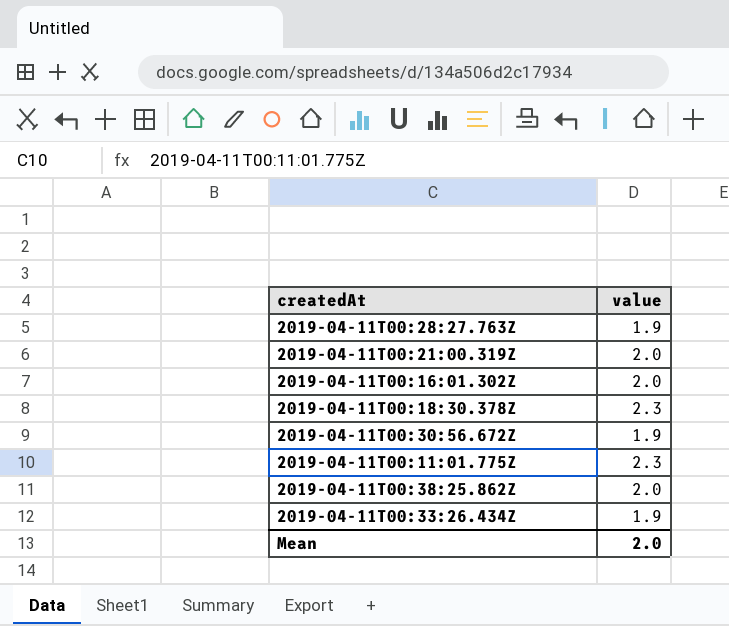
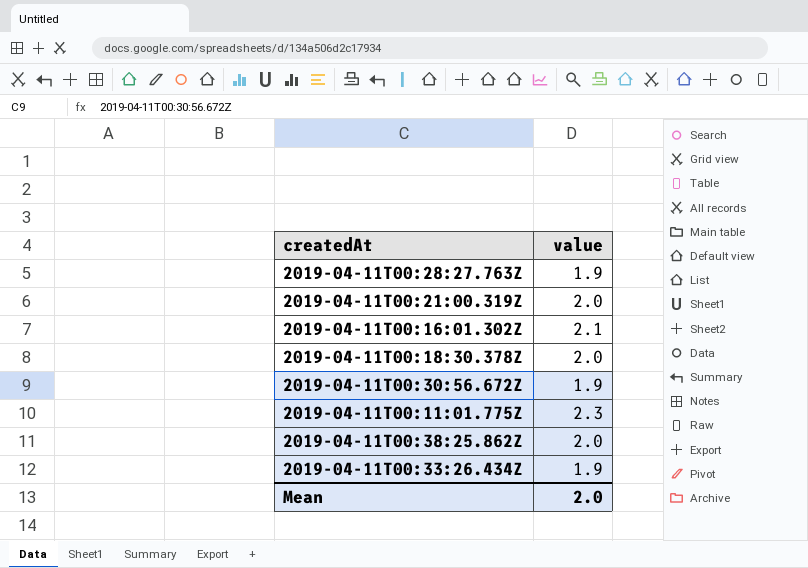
2019-04-11T00:16:01.302Z | value: 2.0 -> 2.1
2019-04-11T00:18:30.378Z | value: 2.3 -> 2.0

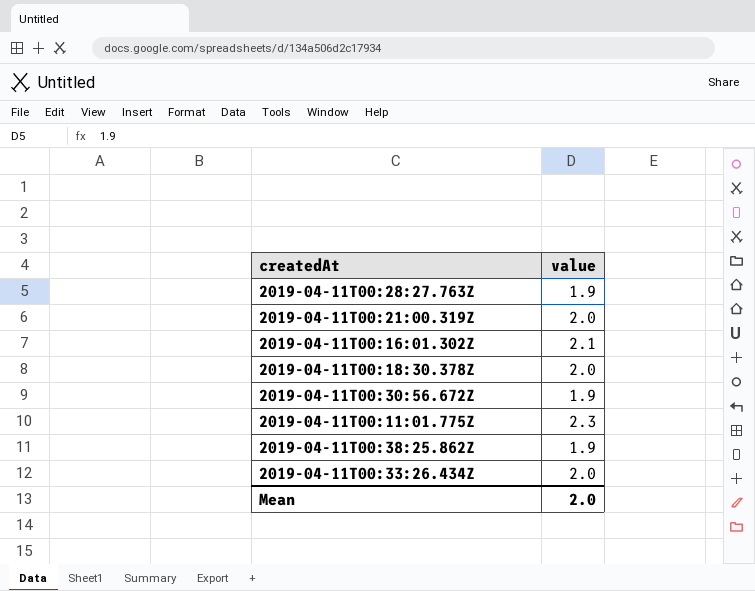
2019-04-11T00:38:25.862Z | value: 2.0 -> 1.9
2019-04-11T00:33:26.434Z | value: 1.9 -> 2.0

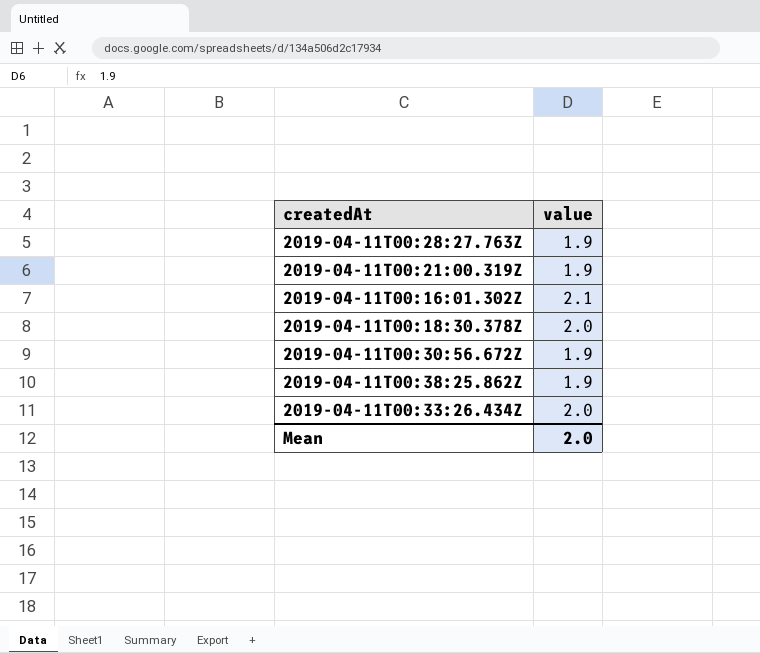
row 2019-04-11T00:11:01.775Z: 2.3 -> none
2019-04-11T00:21:00.319Z | value: 2.0 -> 1.9

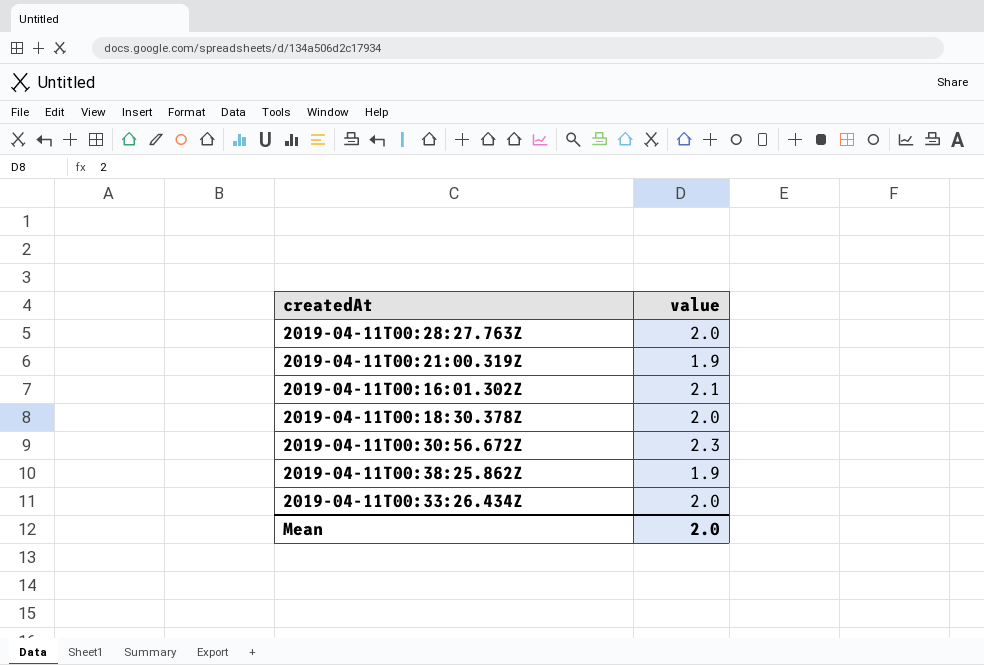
2019-04-11T00:28:27.763Z | value: 1.9 -> 2.0
2019-04-11T00:30:56.672Z | value: 1.9 -> 2.3

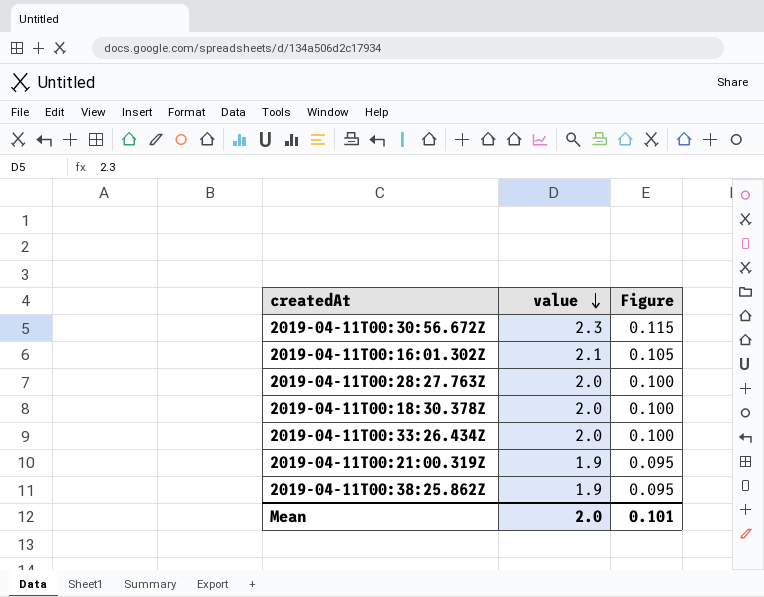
row order: none -> value descending
column Figure | formula: none -> [value] * 0.05

